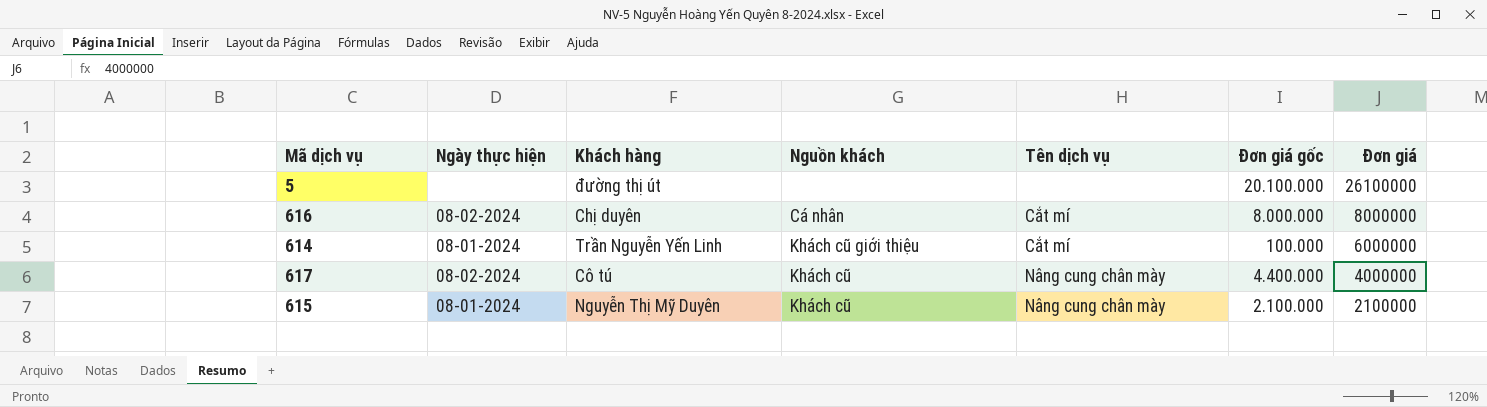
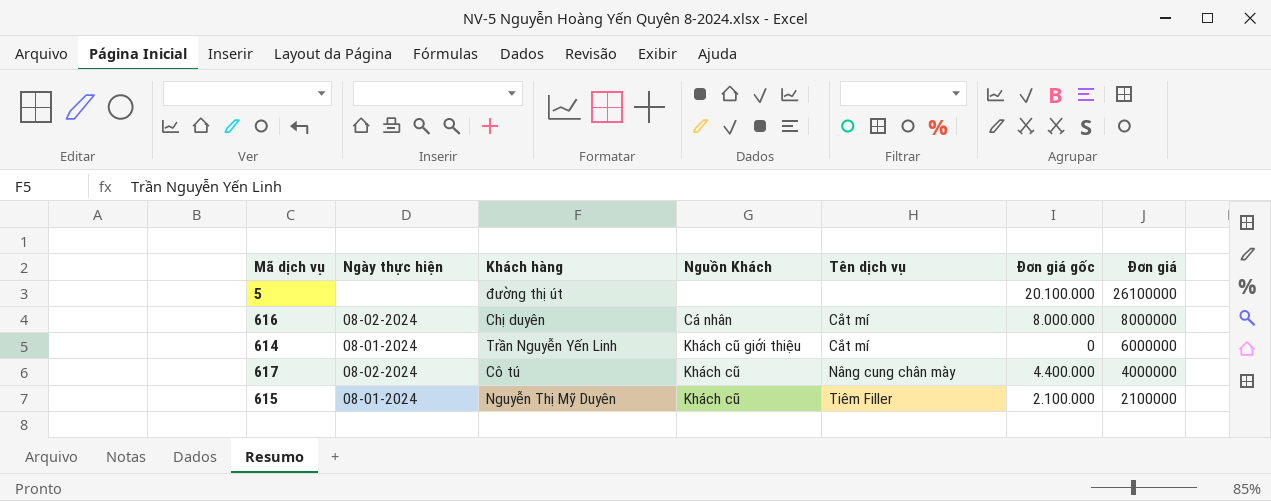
column name: Nguồn khách -> Nguồn Khách
614 | Đơn giá gốc: 100.000 -> 0
615 | Tên dịch vụ: Nâng cung chân mày -> Tiêm Filler

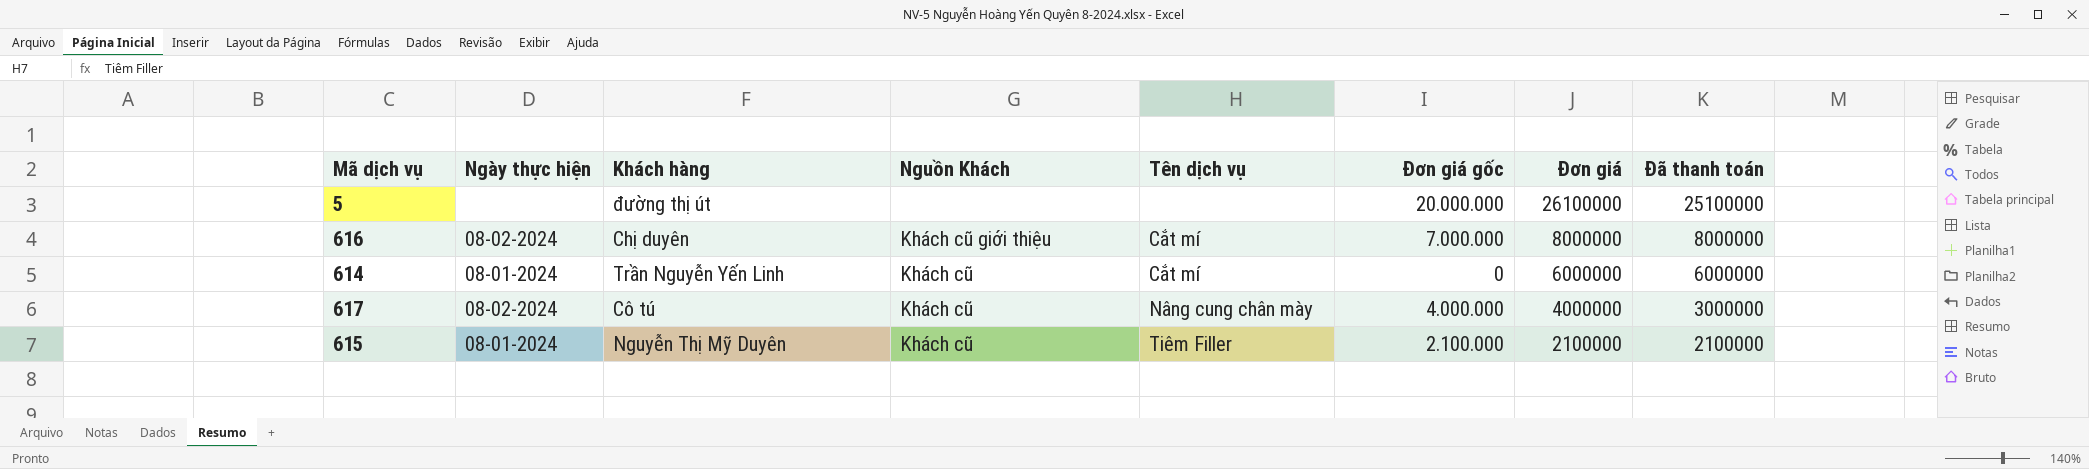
column Đã thanh toán | position: none -> 8
5 | Đơn giá gốc: 20.100.000 -> 20.000.000
616 | Nguồn Khách: Cá nhân -> Khách cũ giới thiệu
616 | Đơn giá gốc: 8.000.000 -> 7.000.000
614 | Nguồn Khách: Khách cũ giới thiệu -> Khách cũ
617 | Đơn giá gốc: 4.400.000 -> 4.000.000

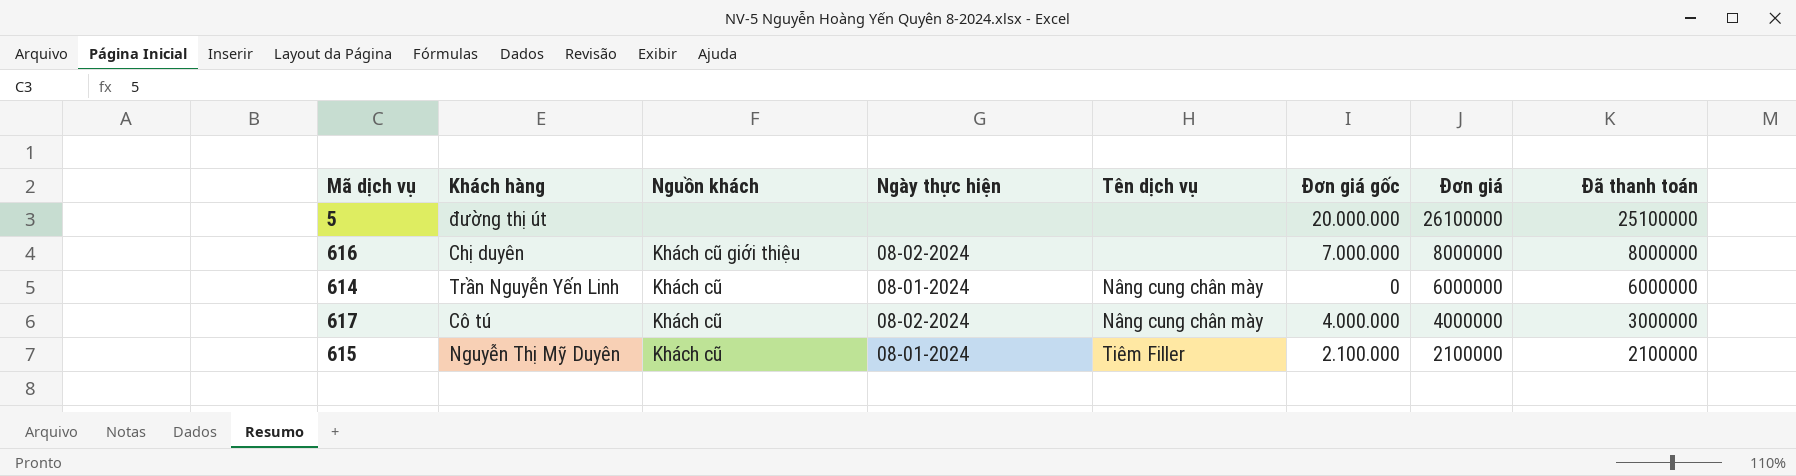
column name: Nguồn Khách -> Nguồn khách
column Ngày thực hiện | position: 2 -> 4
616 | Tên dịch vụ: Cắt mí -> none
614 | Tên dịch vụ: Cắt mí -> Nâng cung chân mày

